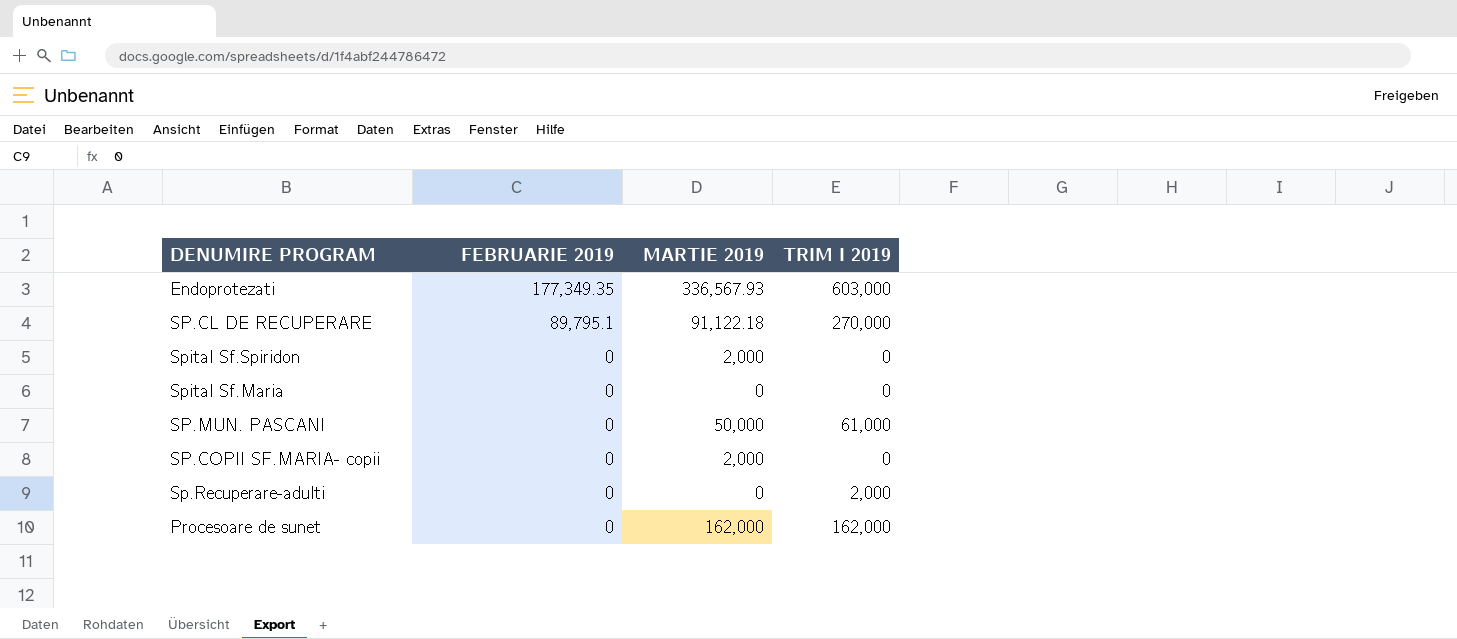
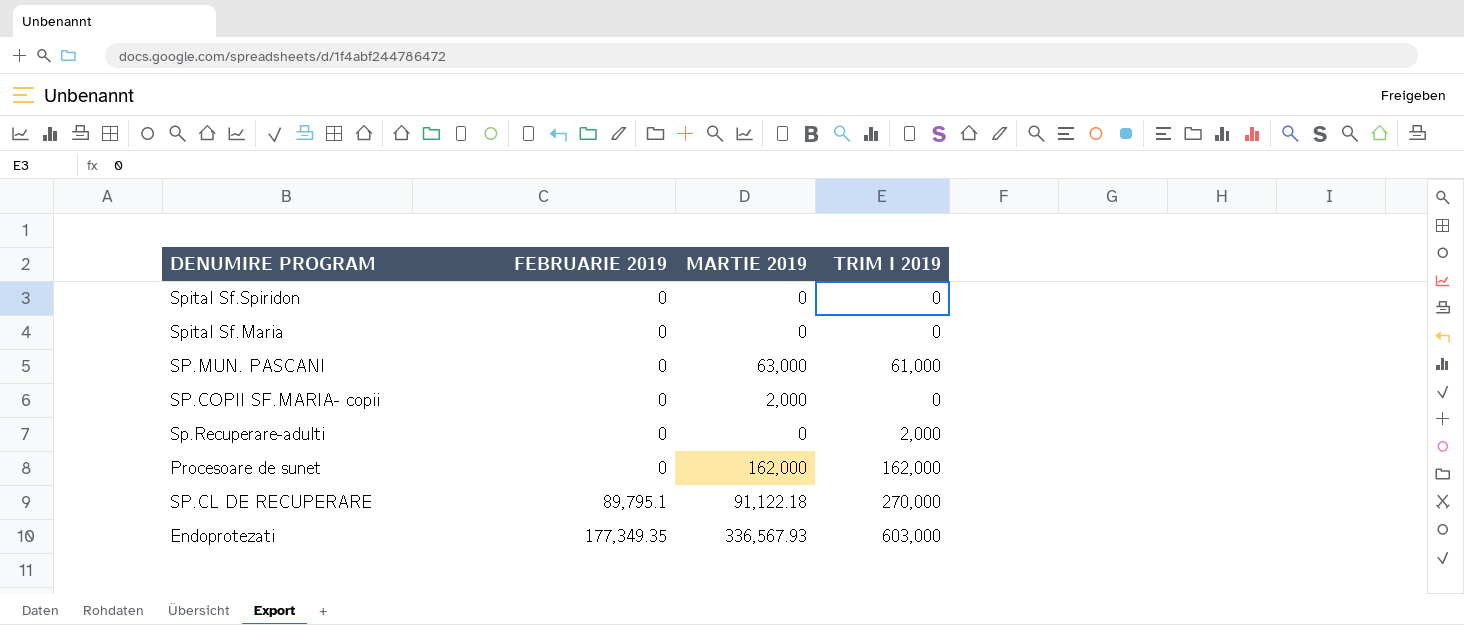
row order: FEBRUARIE 2019 descending -> FEBRUARIE 2019 ascending
Spital Sf.Spiridon | MARTIE 2019: 2,000 -> 0
SP.MUN. PASCANI | MARTIE 2019: 50,000 -> 63,000

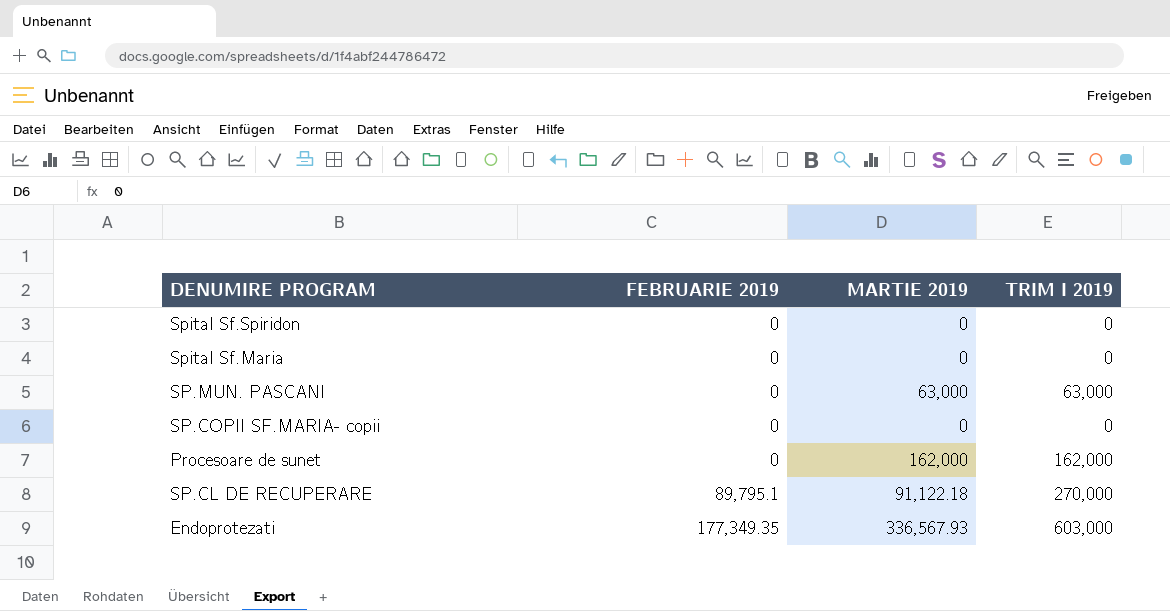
row Sp.Recuperare-adulti: 0 | 0 | 2,000 -> none
SP.MUN. PASCANI | TRIM I 2019: 61,000 -> 63,000
SP.COPII SF.MARIA- copii | MARTIE 2019: 2,000 -> 0

